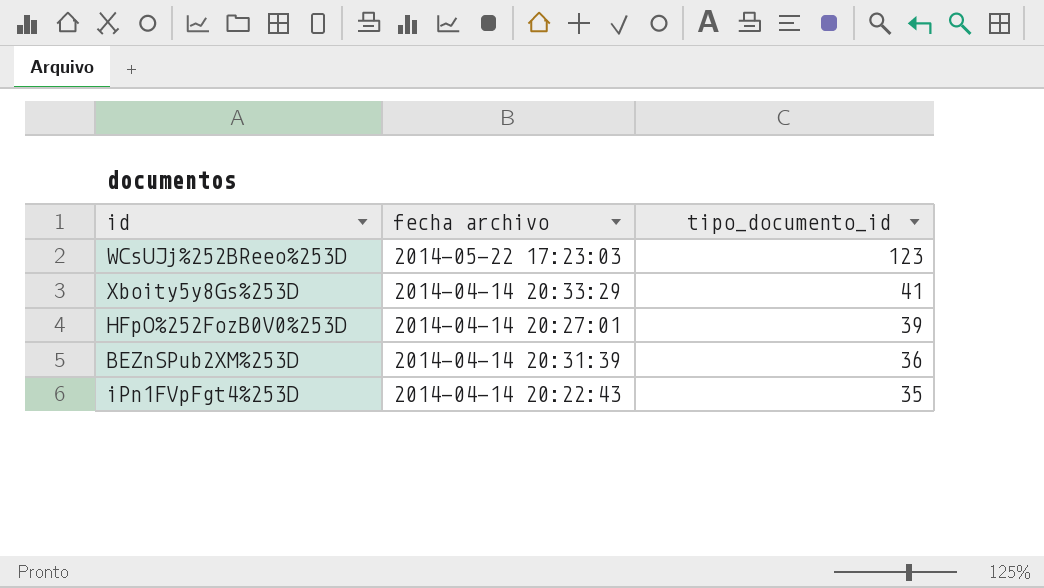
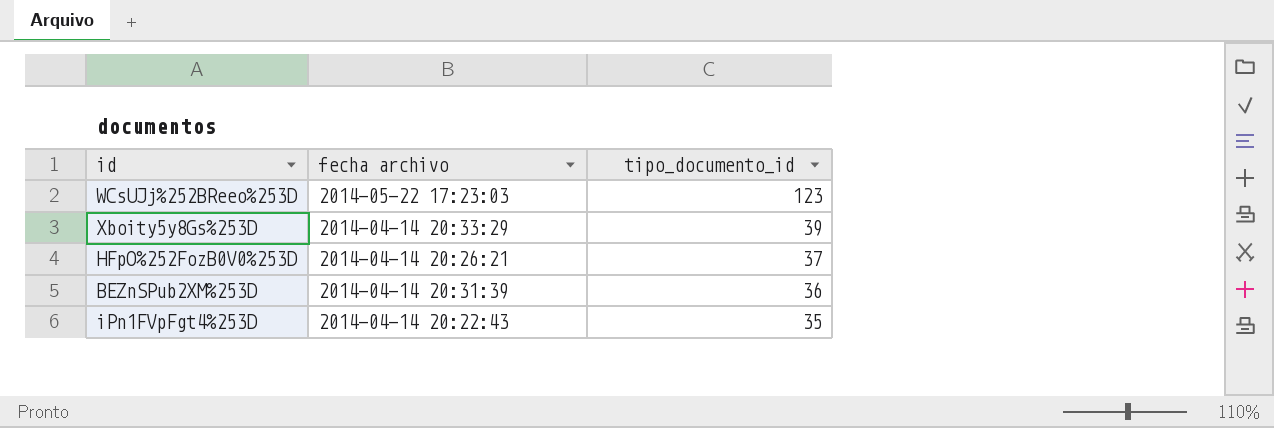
Xboity5y8Gs%253D | tipo_documento_id: 41 -> 39
HFpO%252FozB0V0%253D | fecha archivo: 2014-04-14 20:27:01 -> 2014-04-14 20:26:21
HFpO%252FozB0V0%253D | tipo_documento_id: 39 -> 37

